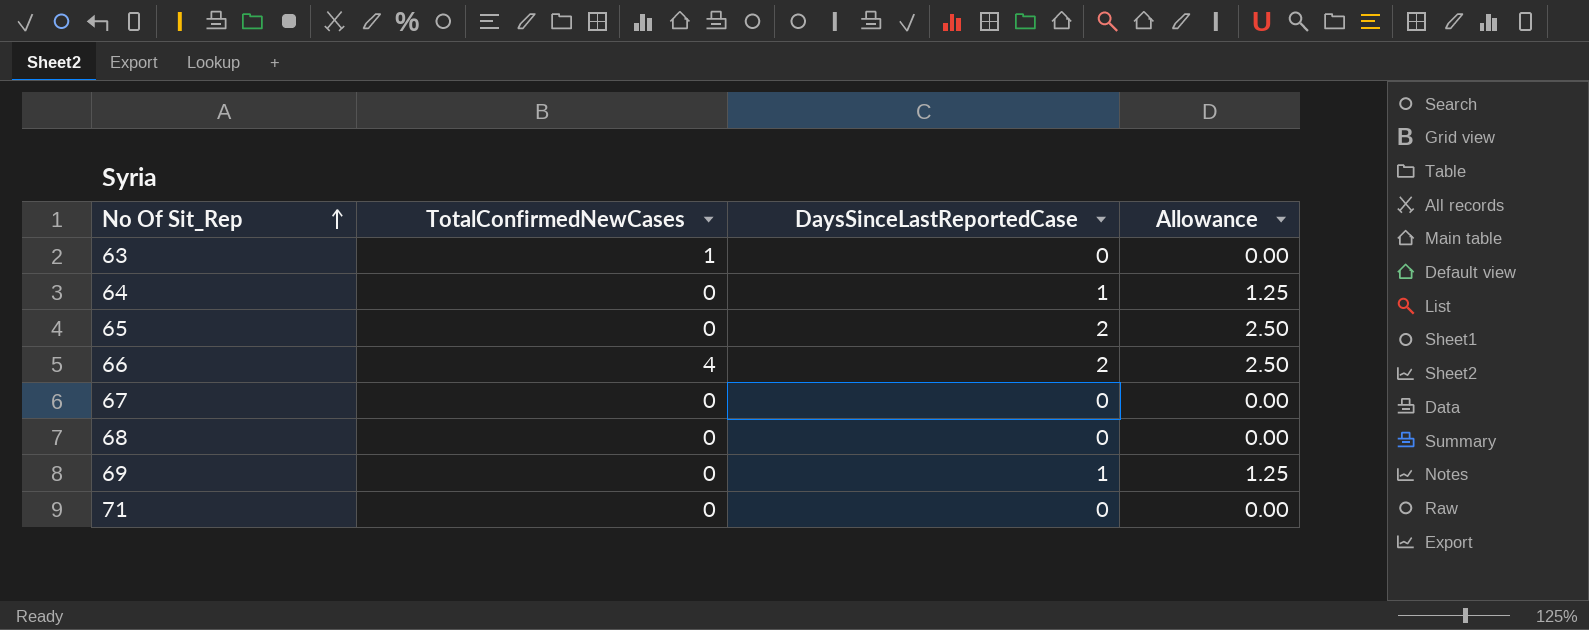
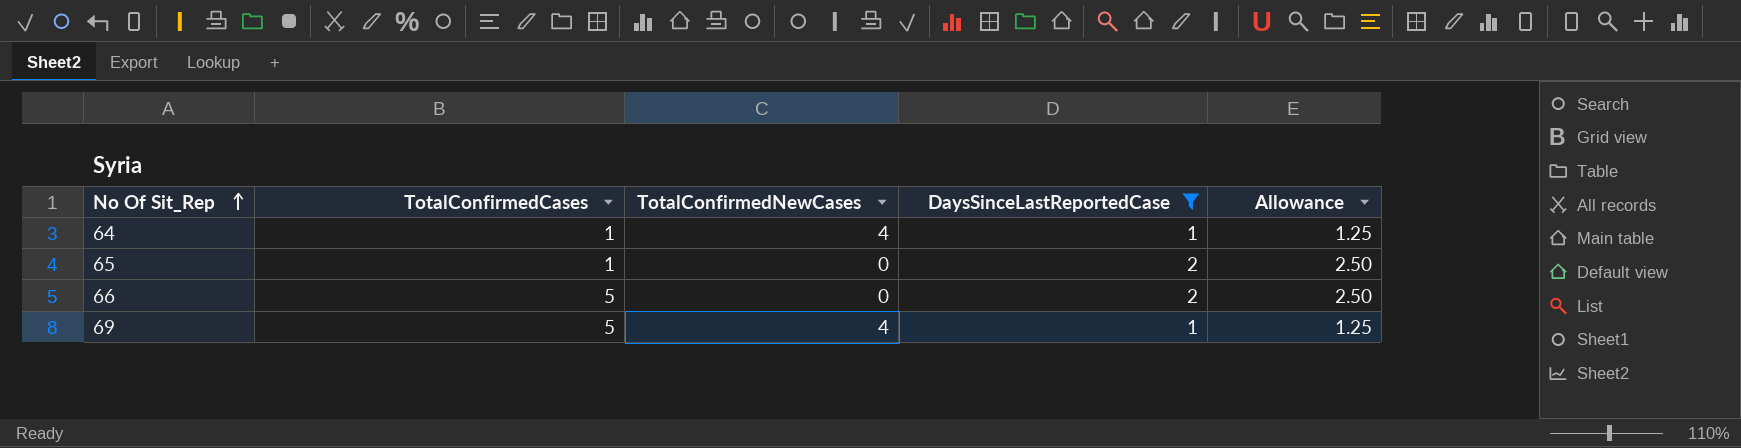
filter: none -> DaysSinceLastReportedCase != 0
column TotalConfirmedCases | position: none -> 2
64 | TotalConfirmedNewCases: 0 -> 4
66 | TotalConfirmedNewCases: 4 -> 0
69 | TotalConfirmedNewCases: 0 -> 4

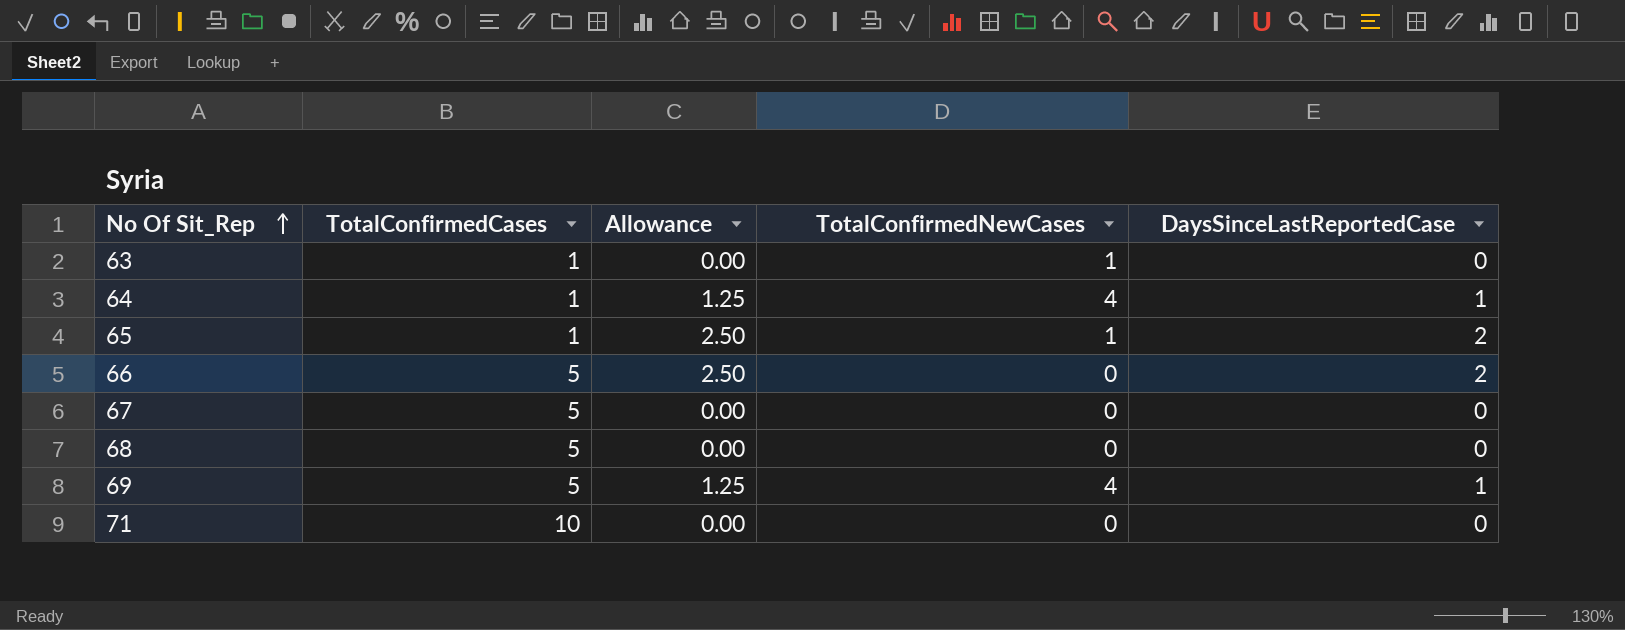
filter: DaysSinceLastReportedCase != 0 -> none
column Allowance | position: 5 -> 3
65 | TotalConfirmedNewCases: 0 -> 1

